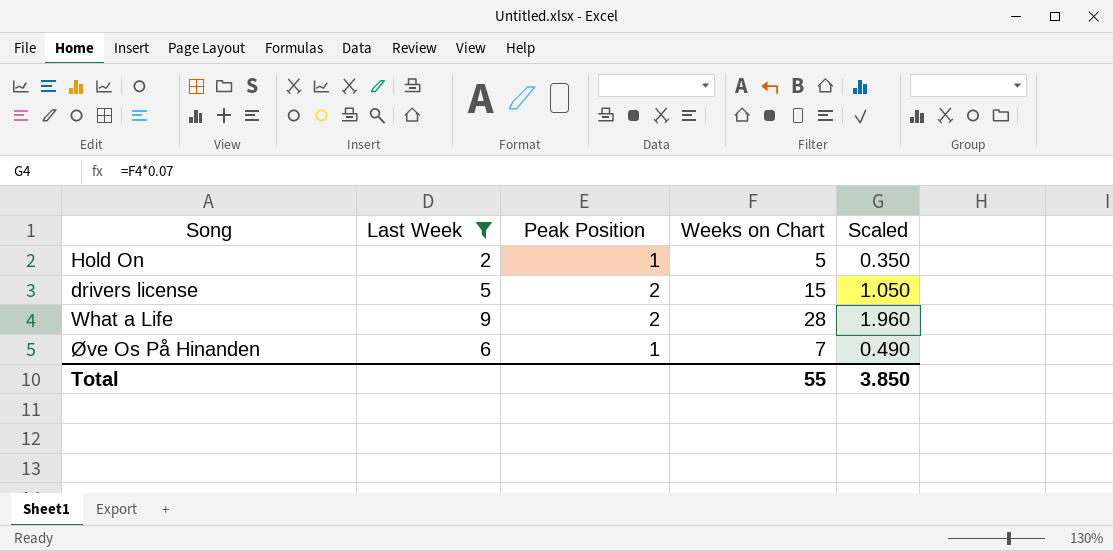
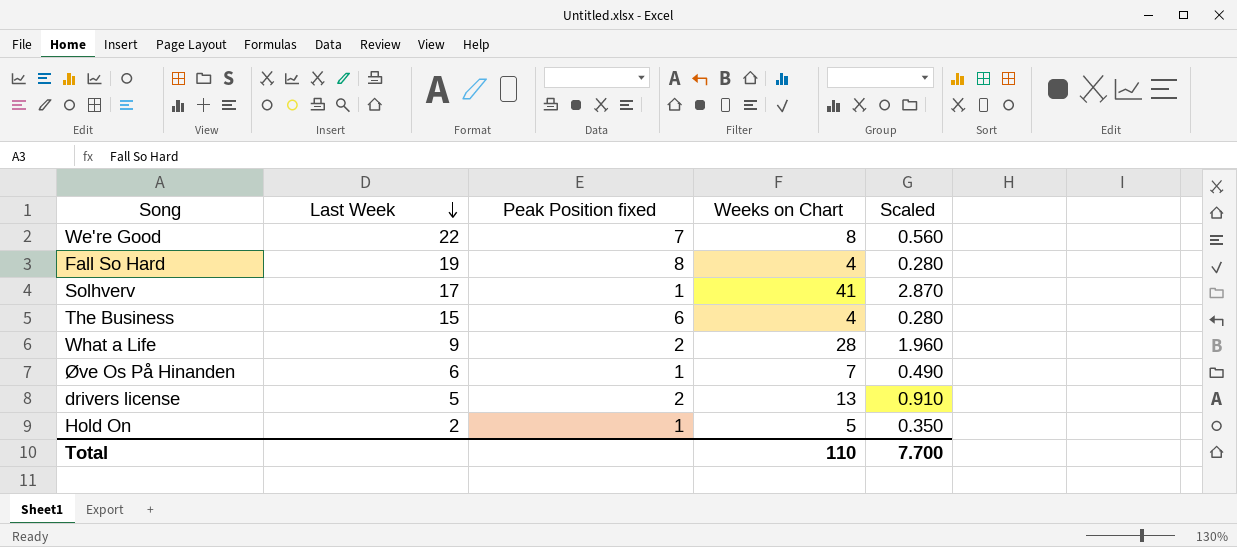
filter: Last Week <= 9 -> none
row order: none -> Last Week descending
column name: Peak Position -> Peak Position fixed
drivers license | Weeks on Chart: 15 -> 13
drivers license | Scaled: 1.050 -> 0.910
Total | Weeks on Chart: 55 -> 110
Total | Scaled: 3.850 -> 7.700

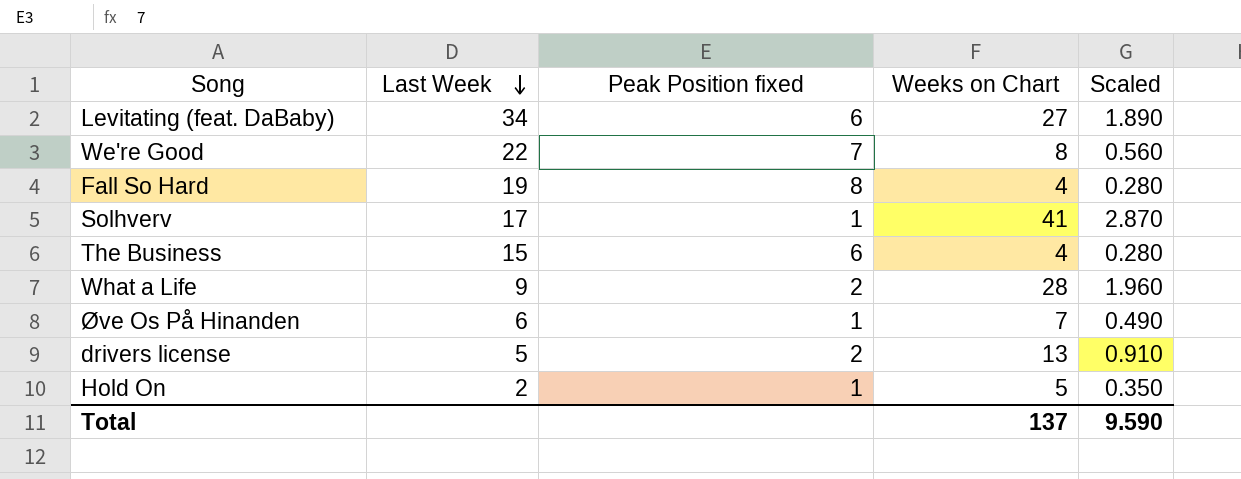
row Levitating (feat. DaBaby): none -> 34 | 6 | 27 | 1.890
Total | Weeks on Chart: 110 -> 137
Total | Scaled: 7.700 -> 9.590

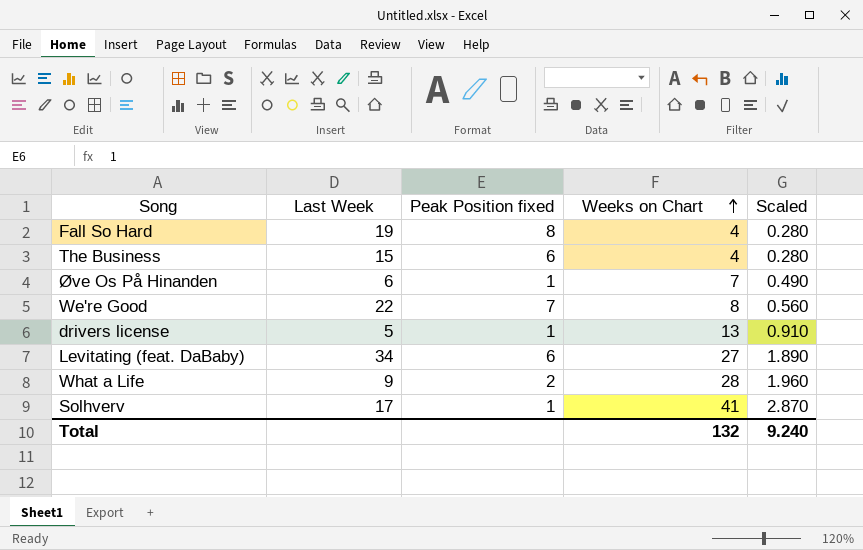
row order: Last Week descending -> Weeks on Chart ascending
row Hold On: 2 | 1 | 5 | 0.350 -> none
drivers license | Peak Position fixed: 2 -> 1
Total | Weeks on Chart: 137 -> 132
Total | Scaled: 9.590 -> 9.240

